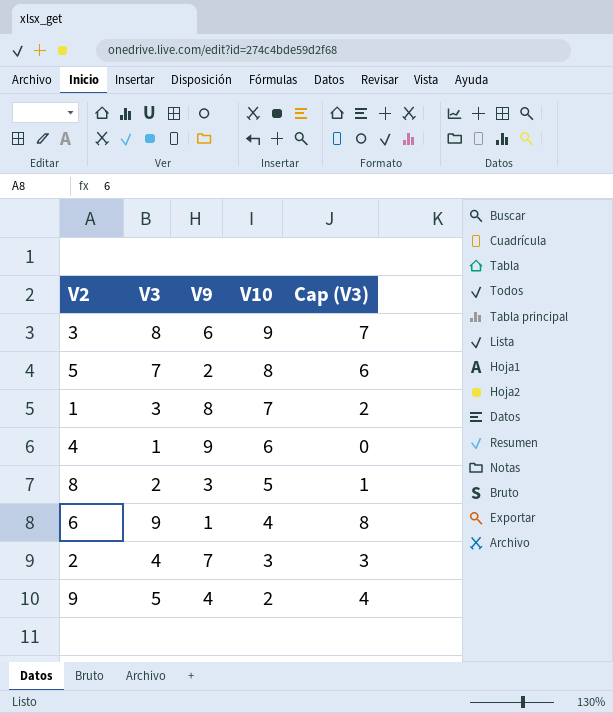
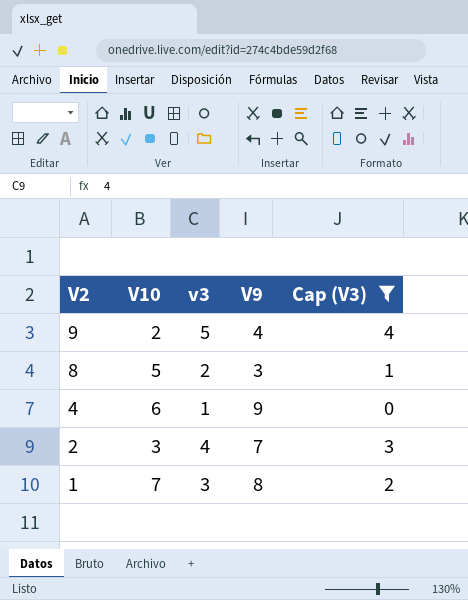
filter: none -> Cap (V3) <= 4
row order: V10 descending -> V2 descending
column V10 | position: 4 -> 2
column name: V3 -> v3

